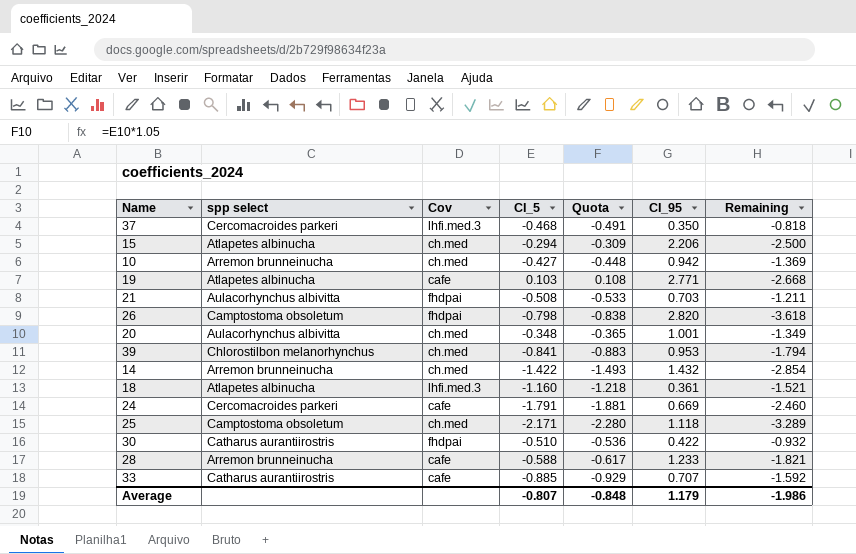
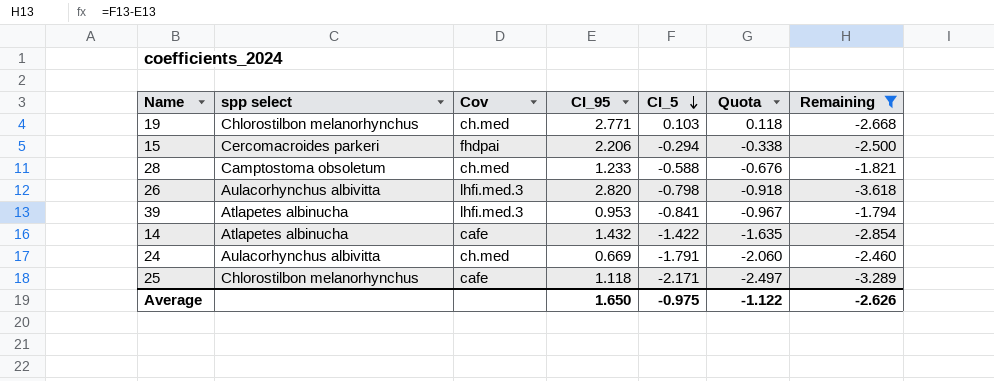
filter: none -> Remaining <= -1.794
row order: none -> CI_5 descending
column CI_95 | position: 6 -> 4
column Quota | formula: [CI_5] * 1.05 -> [CI_5] * 1.15
19 | spp select: Atlapetes albinucha -> Chlorostilbon melanorhynchus
19 | Cov: cafe -> ch.med
15 | spp select: Atlapetes albinucha -> Cercomacroides parkeri
15 | Cov: ch.med -> fhdpai
28 | spp select: Arremon brunneinucha -> Camptostoma obsoletum
28 | Cov: cafe -> ch.med
26 | spp select: Camptostoma obsoletum -> Aulacorhynchus albivitta
26 | Cov: fhdpai -> lhfi.med.3
39 | spp select: Chlorostilbon melanorhynchus -> Atlapetes albinucha
39 | Cov: ch.med -> lhfi.med.3
14 | spp select: Arremon brunneinucha -> Atlapetes albinucha
14 | Cov: ch.med -> cafe
24 | spp select: Cercomacroides parkeri -> Aulacorhynchus albivitta
24 | Cov: cafe -> ch.med
25 | spp select: Camptostoma obsoletum -> Chlorostilbon melanorhynchus
25 | Cov: ch.med -> cafe
Average | CI_95: 1.179 -> 1.650
Average | CI_5: -0.807 -> -0.975
Average | Quota: -0.848 -> -1.122
Average | Remaining: -1.986 -> -2.626

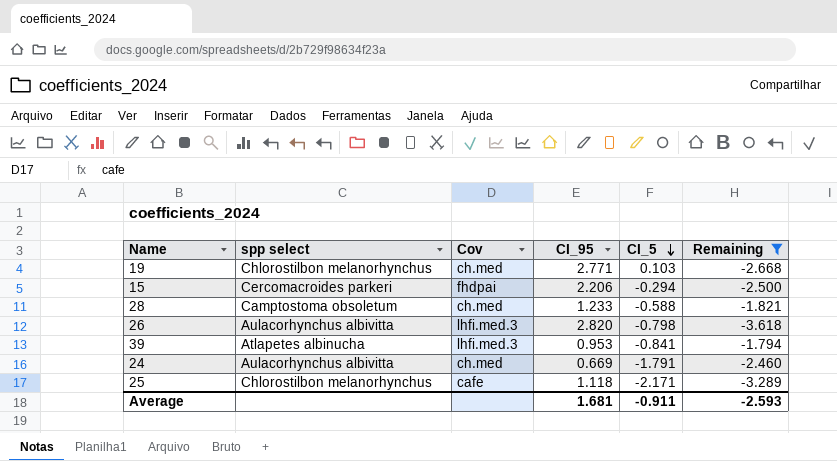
column Quota | formula: [CI_5] * 1.15 -> none
row 14: Atlapetes albinucha | cafe | 1.432 | -1.422 | -1.635 | -2.854 -> none
Average | CI_95: 1.650 -> 1.681
Average | CI_5: -0.975 -> -0.911
Average | Remaining: -2.626 -> -2.593

